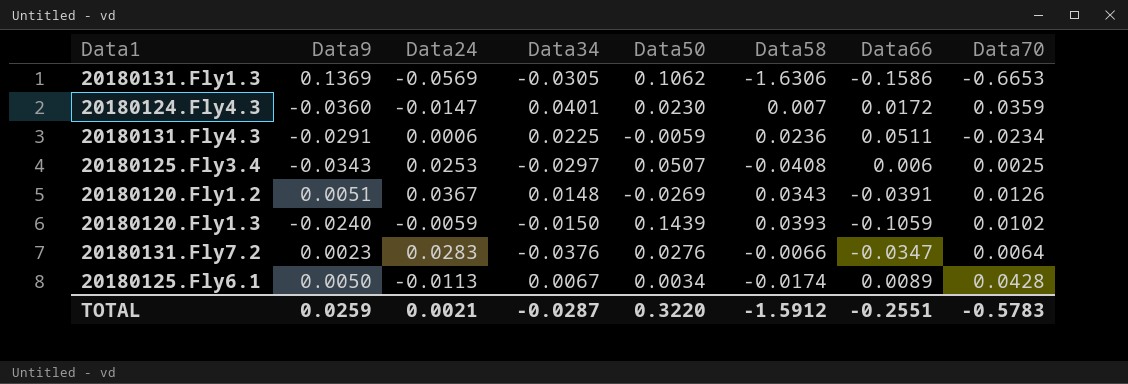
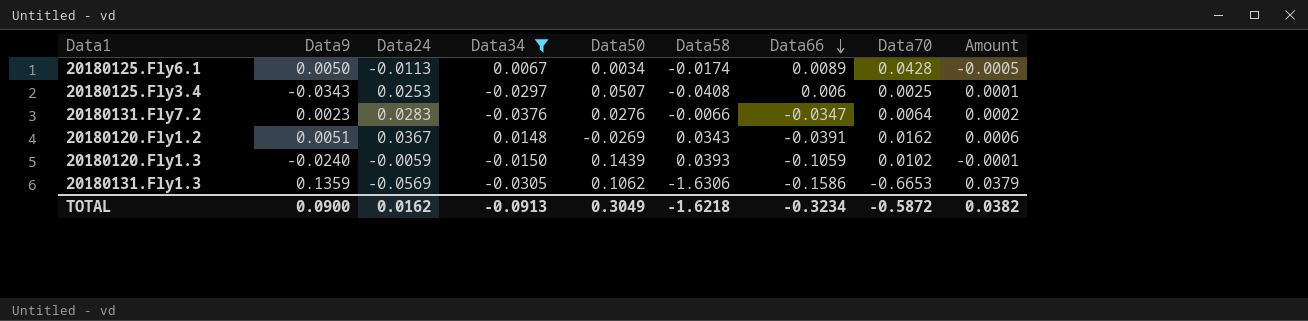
filter: none -> Data34 <= 0.0148
row order: none -> Data66 descending
column Amount | formula: none -> [Data24] * [Data70]
20180120.Fly1.2 | Data70: 0.0126 -> 0.0162
20180131.Fly1.3 | Data9: 0.1369 -> 0.1359
TOTAL | Data9: 0.0259 -> 0.0900
TOTAL | Data24: 0.0021 -> 0.0162
TOTAL | Data34: -0.0287 -> -0.0913
TOTAL | Data50: 0.3220 -> 0.3049
TOTAL | Data58: -1.5912 -> -1.6218
TOTAL | Data66: -0.2551 -> -0.3234
TOTAL | Data70: -0.5783 -> -0.5872

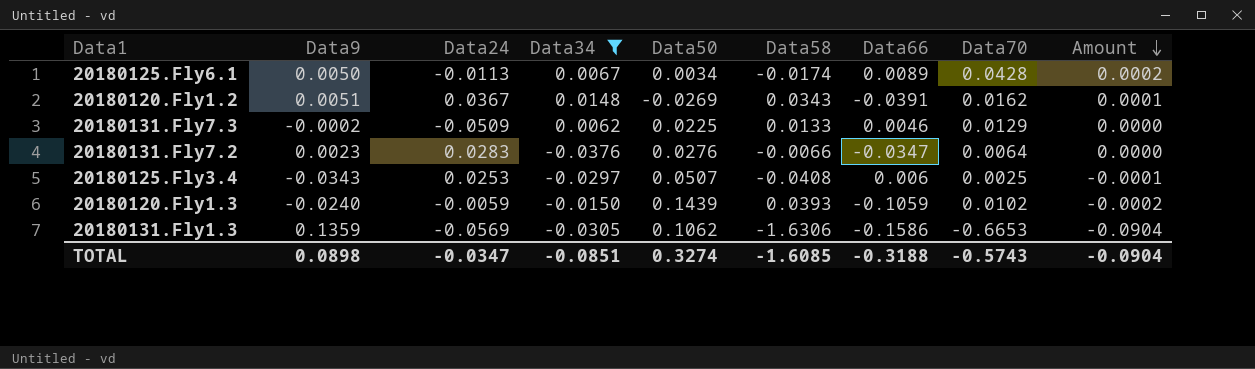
row order: Data66 descending -> Amount descending
column Amount | formula: [Data24] * [Data70] -> [Data9] * [Data70]
row 20180131.Fly7.3: none -> -0.0002 | -0.0509 | 0.0062 | 0.0225 | 0.0133 | 0.0046 | 0.0129 | 0.0000
TOTAL | Data9: 0.0900 -> 0.0898
TOTAL | Data24: 0.0162 -> -0.0347
TOTAL | Data34: -0.0913 -> -0.0851
TOTAL | Data50: 0.3049 -> 0.3274
TOTAL | Data58: -1.6218 -> -1.6085
TOTAL | Data66: -0.3234 -> -0.3188
TOTAL | Data70: -0.5872 -> -0.5743
TOTAL | Amount: 0.0382 -> -0.0904

